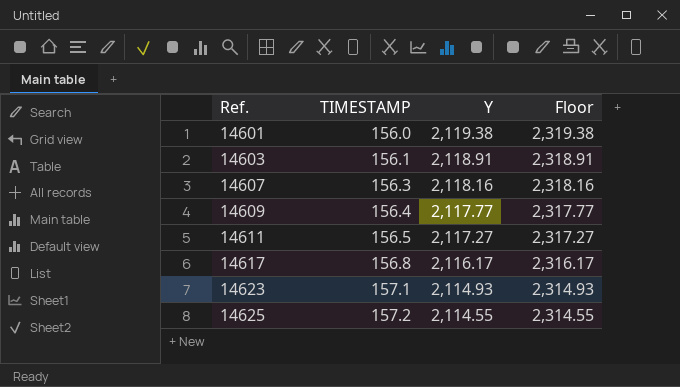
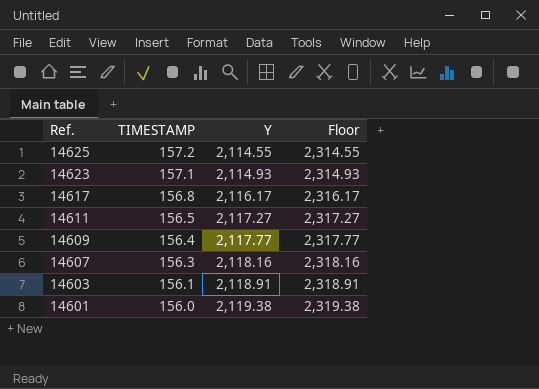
row order: Ref. ascending -> Ref. descending

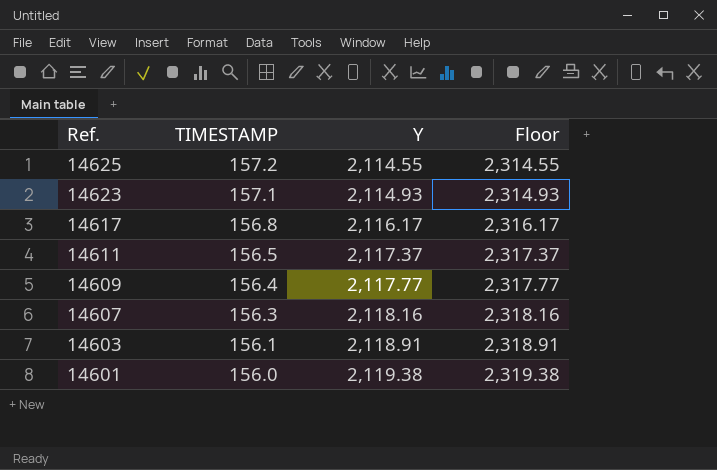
14611 | Y: 2,117.27 -> 2,117.37
14611 | Floor: 2,317.27 -> 2,317.37

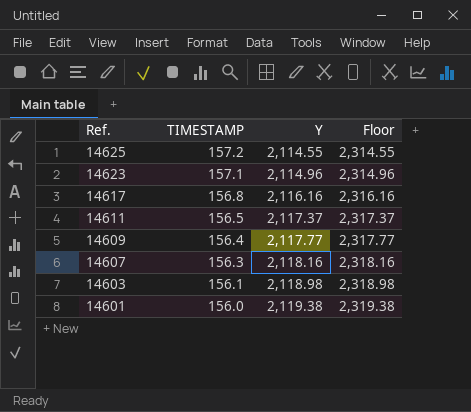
14623 | Y: 2,114.93 -> 2,114.96
14623 | Floor: 2,314.93 -> 2,314.96
14617 | Y: 2,116.17 -> 2,116.16
14617 | Floor: 2,316.17 -> 2,316.16
14603 | Y: 2,118.91 -> 2,118.98
14603 | Floor: 2,318.91 -> 2,318.98

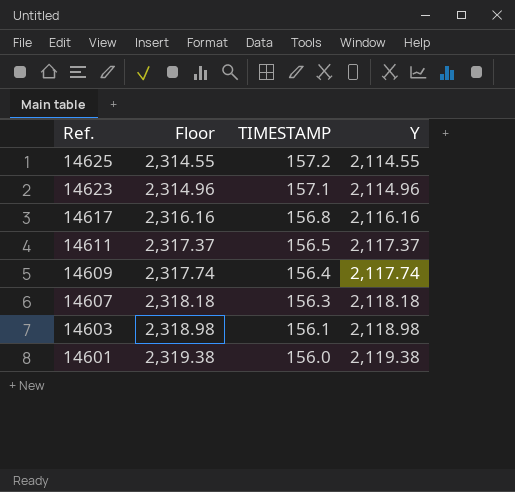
column Floor | position: 4 -> 2
14609 | Floor: 2,317.77 -> 2,317.74
14609 | Y: 2,117.77 -> 2,117.74
14607 | Floor: 2,318.16 -> 2,318.18
14607 | Y: 2,118.16 -> 2,118.18

